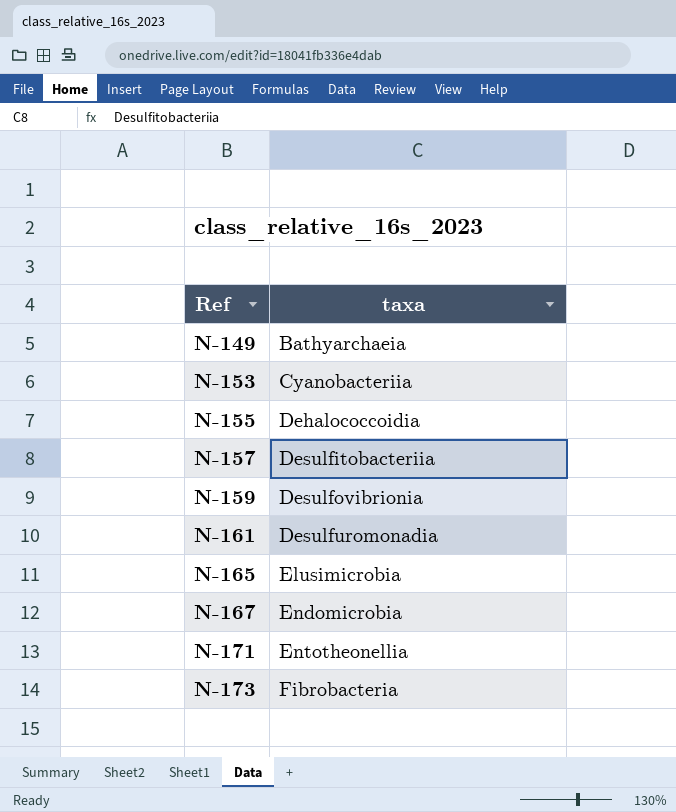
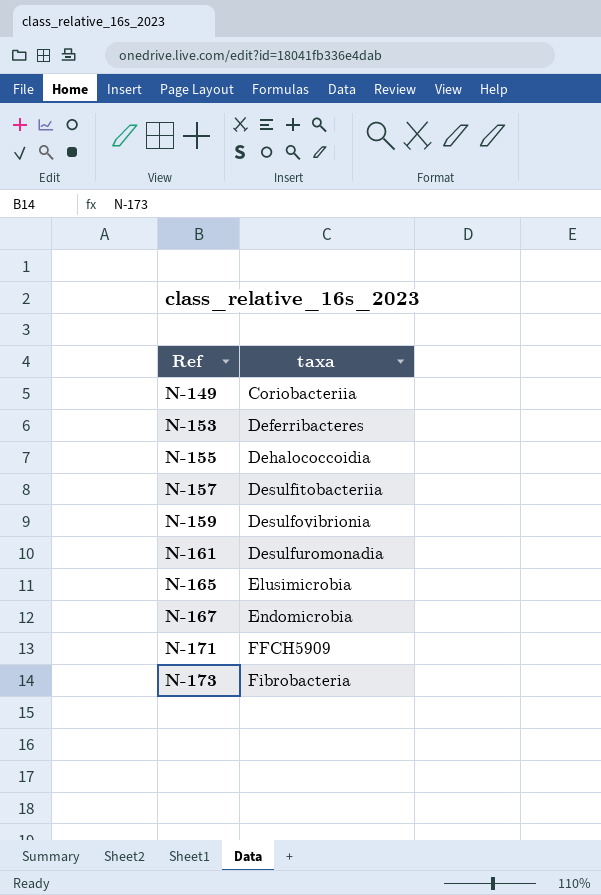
N-149 | taxa: Bathyarchaeia -> Coriobacteriia
N-153 | taxa: Cyanobacteriia -> Deferribacteres
N-171 | taxa: Entotheonellia -> FFCH5909

